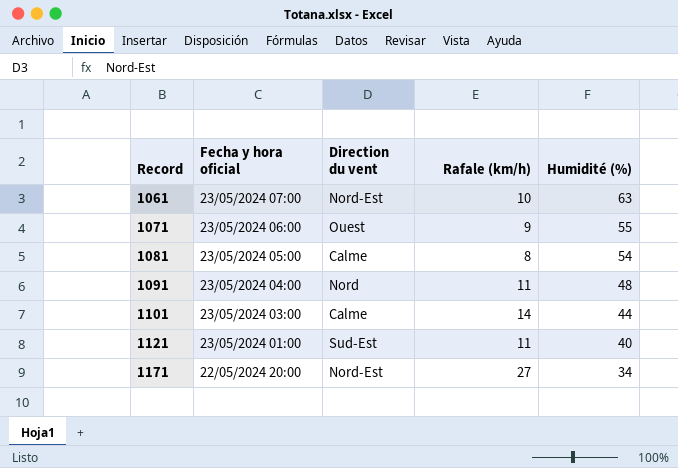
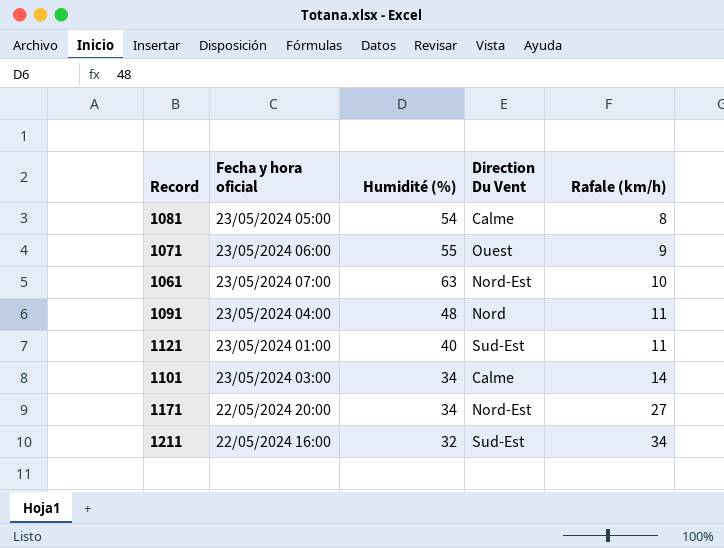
row order: Record ascending -> Rafale (km/h) ascending
column Humidité (%) | position: 5 -> 3
column name: Direction du vent -> Direction Du Vent
1101 | Humidité (%): 44 -> 34
row 1211: none -> 22/05/2024 16:00 | 32 | Sud-Est | 34

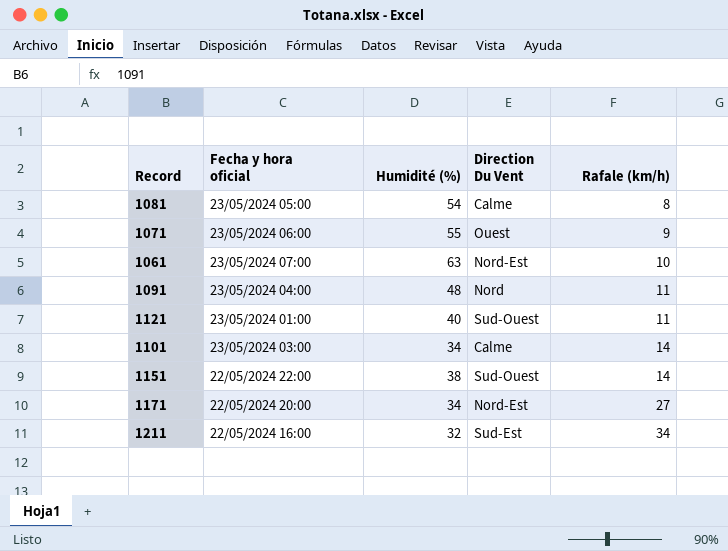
1121 | Direction Du Vent: Sud-Est -> Sud-Ouest
row 1151: none -> 22/05/2024 22:00 | 38 | Sud-Ouest | 14

